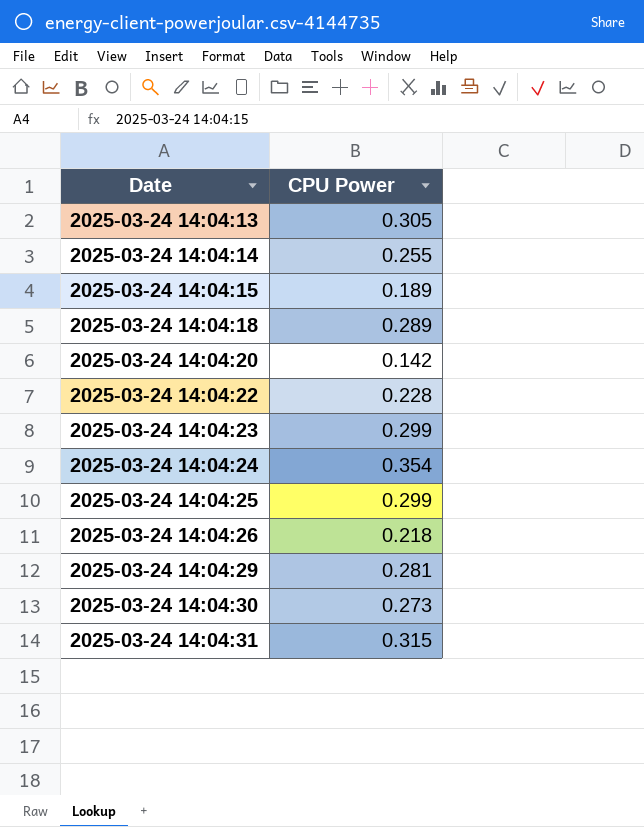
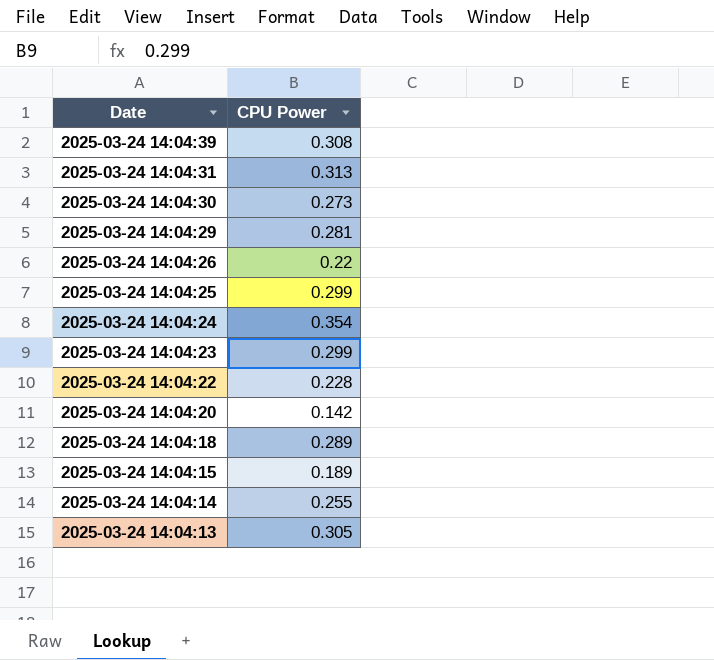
row order: Date ascending -> Date descending
row 2025-03-24 14:04:39: none -> 0.308
2025-03-24 14:04:31 | CPU Power: 0.315 -> 0.313
2025-03-24 14:04:26 | CPU Power: 0.218 -> 0.22

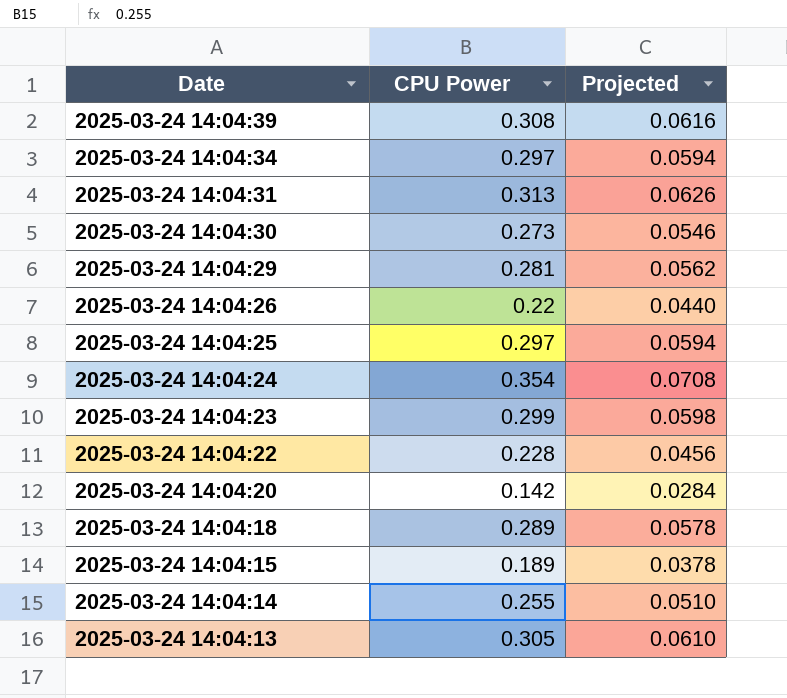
column Projected | formula: none -> [CPU Power] * 0.2
row 2025-03-24 14:04:34: none -> 0.297 | 0.0594
2025-03-24 14:04:25 | CPU Power: 0.299 -> 0.297

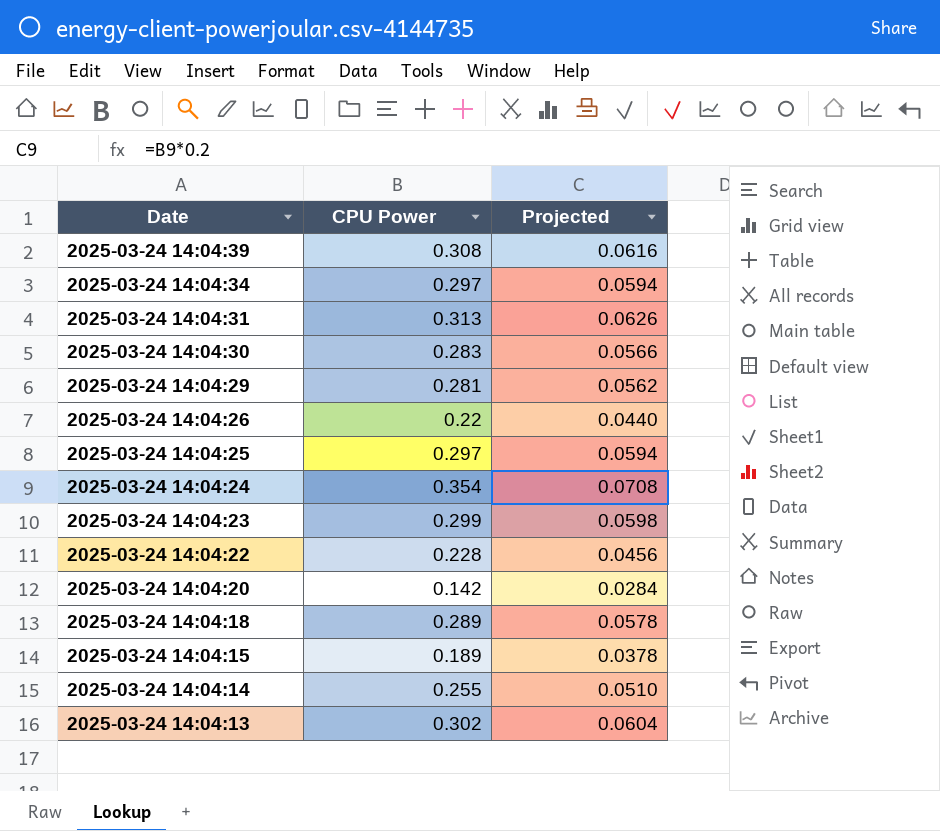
2025-03-24 14:04:30 | CPU Power: 0.273 -> 0.283
2025-03-24 14:04:30 | Projected: 0.0546 -> 0.0566
2025-03-24 14:04:13 | CPU Power: 0.305 -> 0.302
2025-03-24 14:04:13 | Projected: 0.0610 -> 0.0604

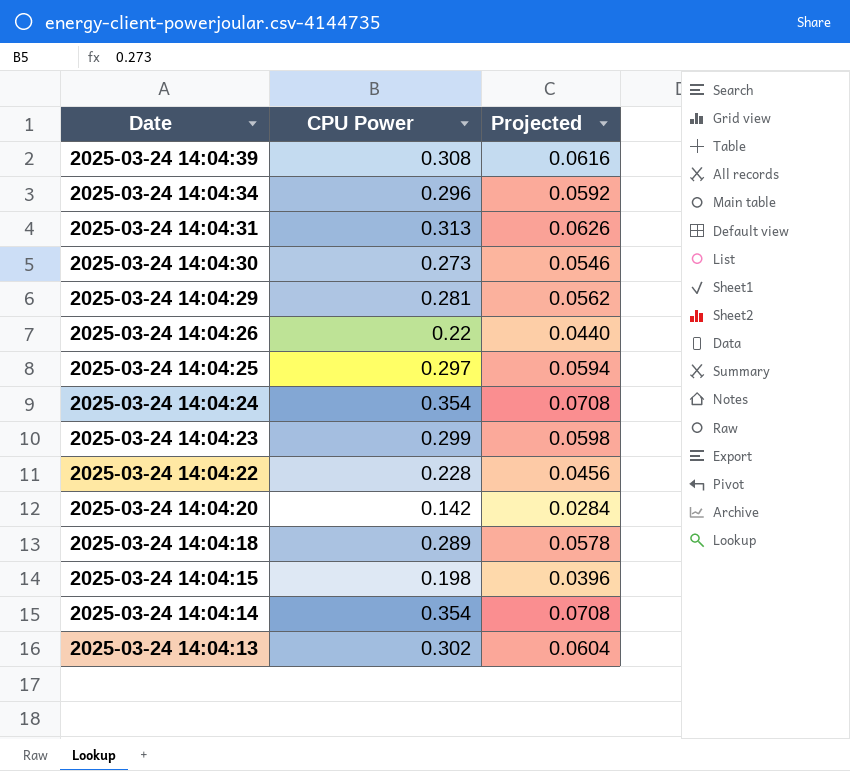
2025-03-24 14:04:34 | CPU Power: 0.297 -> 0.296
2025-03-24 14:04:34 | Projected: 0.0594 -> 0.0592
2025-03-24 14:04:30 | CPU Power: 0.283 -> 0.273
2025-03-24 14:04:30 | Projected: 0.0566 -> 0.0546
2025-03-24 14:04:15 | CPU Power: 0.189 -> 0.198
2025-03-24 14:04:15 | Projected: 0.0378 -> 0.0396
2025-03-24 14:04:14 | CPU Power: 0.255 -> 0.354
2025-03-24 14:04:14 | Projected: 0.0510 -> 0.0708

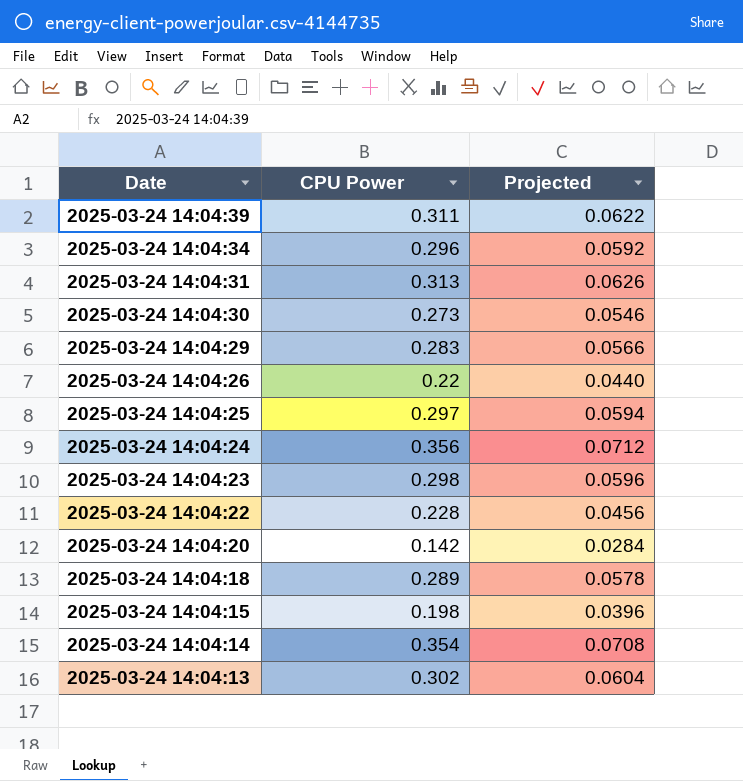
2025-03-24 14:04:39 | CPU Power: 0.308 -> 0.311
2025-03-24 14:04:39 | Projected: 0.0616 -> 0.0622
2025-03-24 14:04:29 | CPU Power: 0.281 -> 0.283
2025-03-24 14:04:29 | Projected: 0.0562 -> 0.0566
2025-03-24 14:04:24 | CPU Power: 0.354 -> 0.356
2025-03-24 14:04:24 | Projected: 0.0708 -> 0.0712
2025-03-24 14:04:23 | CPU Power: 0.299 -> 0.298
2025-03-24 14:04:23 | Projected: 0.0598 -> 0.0596

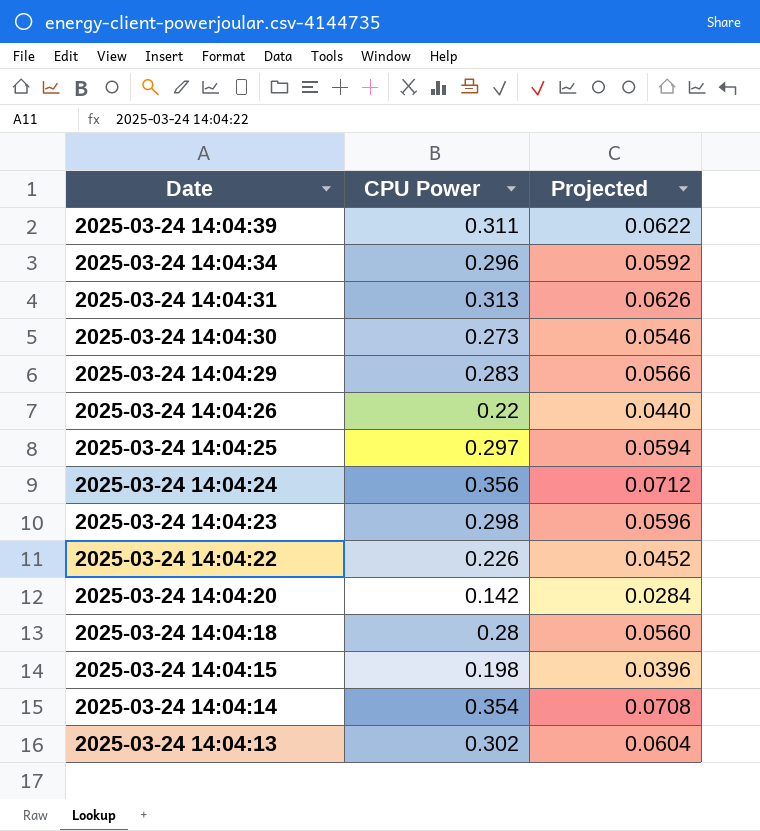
2025-03-24 14:04:22 | CPU Power: 0.228 -> 0.226
2025-03-24 14:04:22 | Projected: 0.0456 -> 0.0452
2025-03-24 14:04:18 | CPU Power: 0.289 -> 0.28
2025-03-24 14:04:18 | Projected: 0.0578 -> 0.0560

